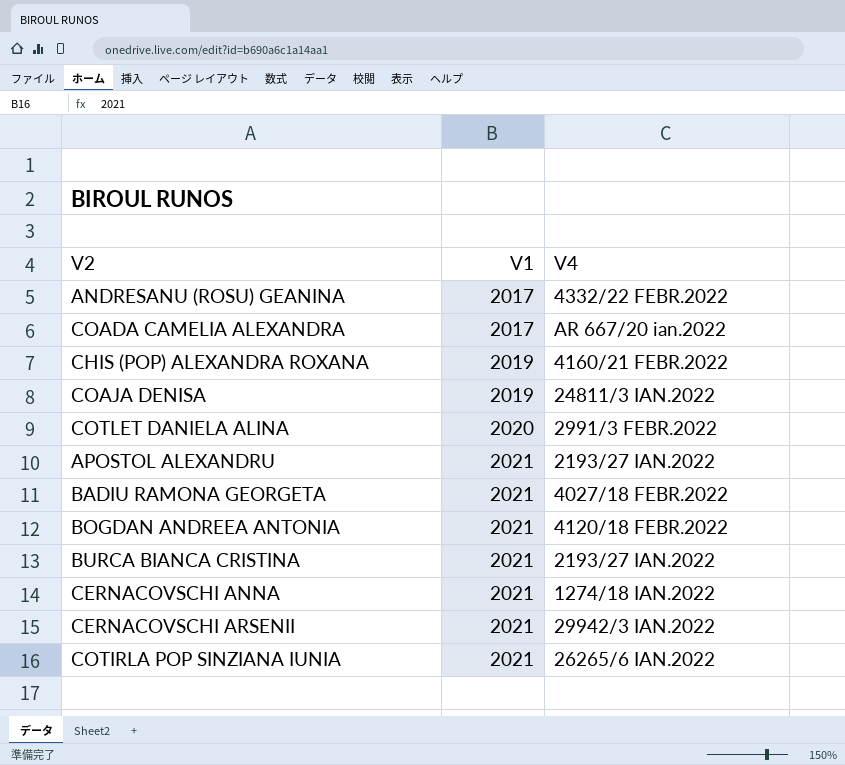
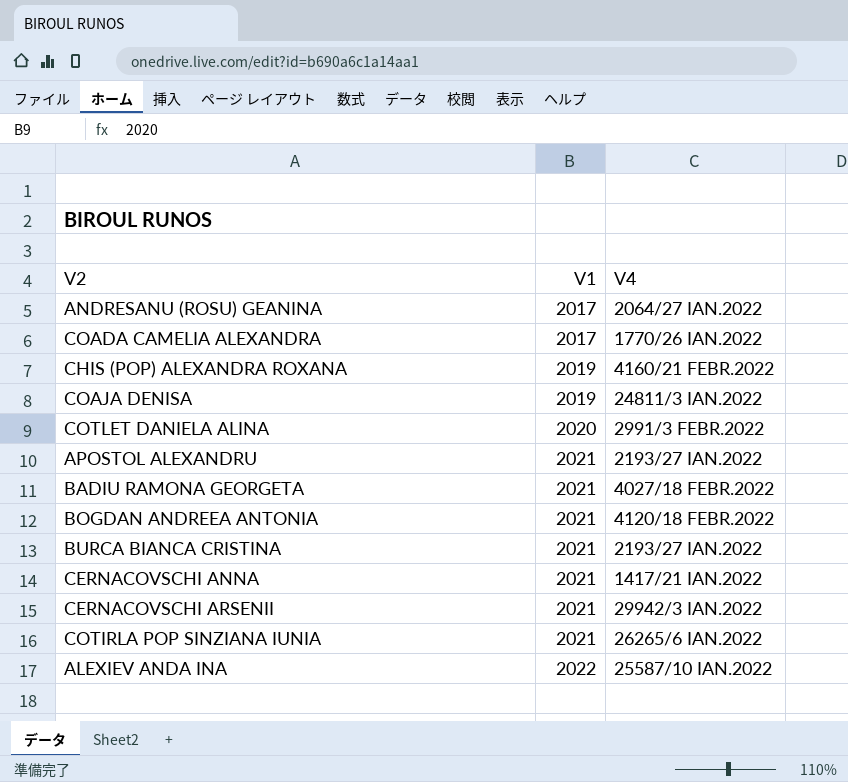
ANDRESANU (ROSU) GEANINA | V4: 4332/22 FEBR.2022 -> 2064/27 IAN.2022
COADA CAMELIA ALEXANDRA | V4: AR 667/20 ian.2022 -> 1770/26 IAN.2022
CERNACOVSCHI ANNA | V4: 1274/18 IAN.2022 -> 1417/21 IAN.2022
row ALEXIEV ANDA INA: none -> 2022 | 25587/10 IAN.2022

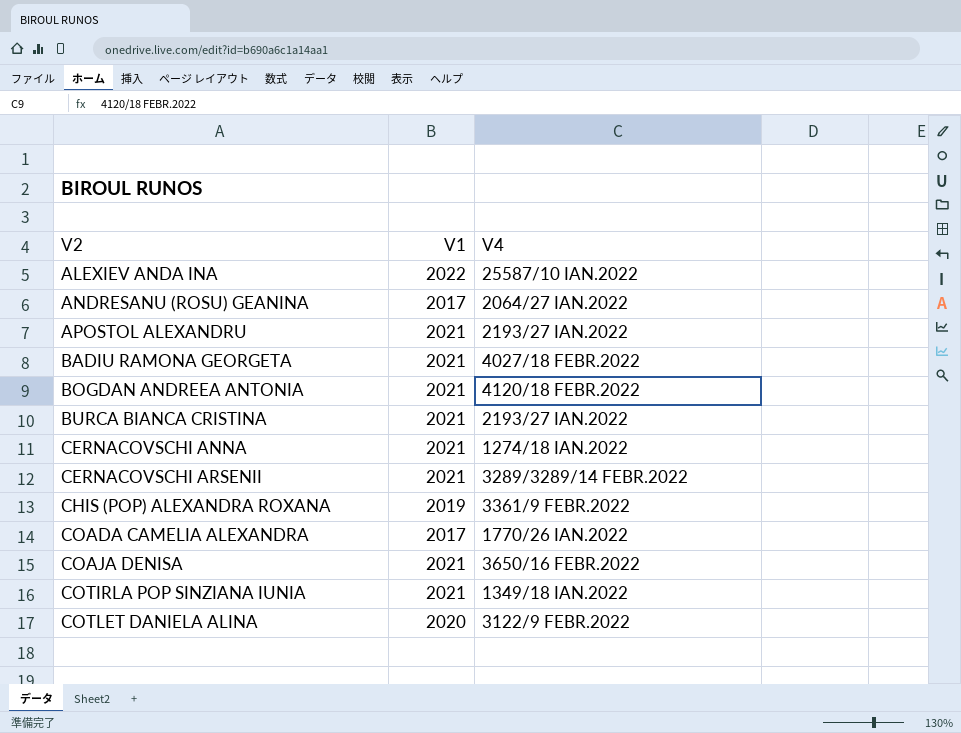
row order: V1 ascending -> V2 ascending
CERNACOVSCHI ANNA | V4: 1417/21 IAN.2022 -> 1274/18 IAN.2022
CERNACOVSCHI ARSENII | V4: 29942/3 IAN.2022 -> 3289/3289/14 FEBR.2022
CHIS (POP) ALEXANDRA ROXANA | V4: 4160/21 FEBR.2022 -> 3361/9 FEBR.2022
COAJA DENISA | V1: 2019 -> 2021
COAJA DENISA | V4: 24811/3 IAN.2022 -> 3650/16 FEBR.2022
COTIRLA POP SINZIANA IUNIA | V4: 26265/6 IAN.2022 -> 1349/18 IAN.2022
COTLET DANIELA ALINA | V4: 2991/3 FEBR.2022 -> 3122/9 FEBR.2022

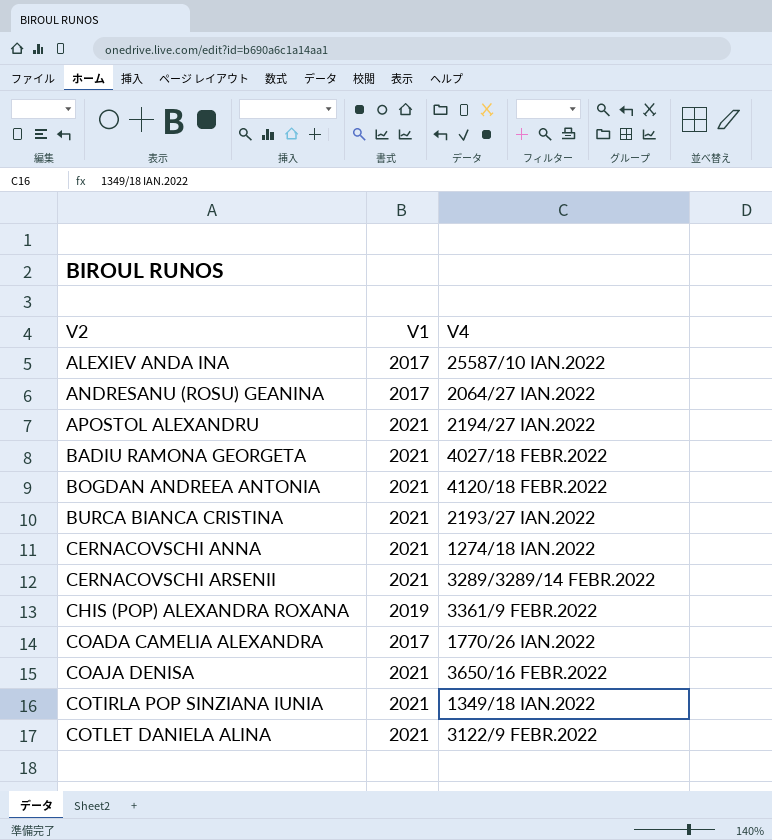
ALEXIEV ANDA INA | V1: 2022 -> 2017
APOSTOL ALEXANDRU | V4: 2193/27 IAN.2022 -> 2194/27 IAN.2022
COTLET DANIELA ALINA | V1: 2020 -> 2021

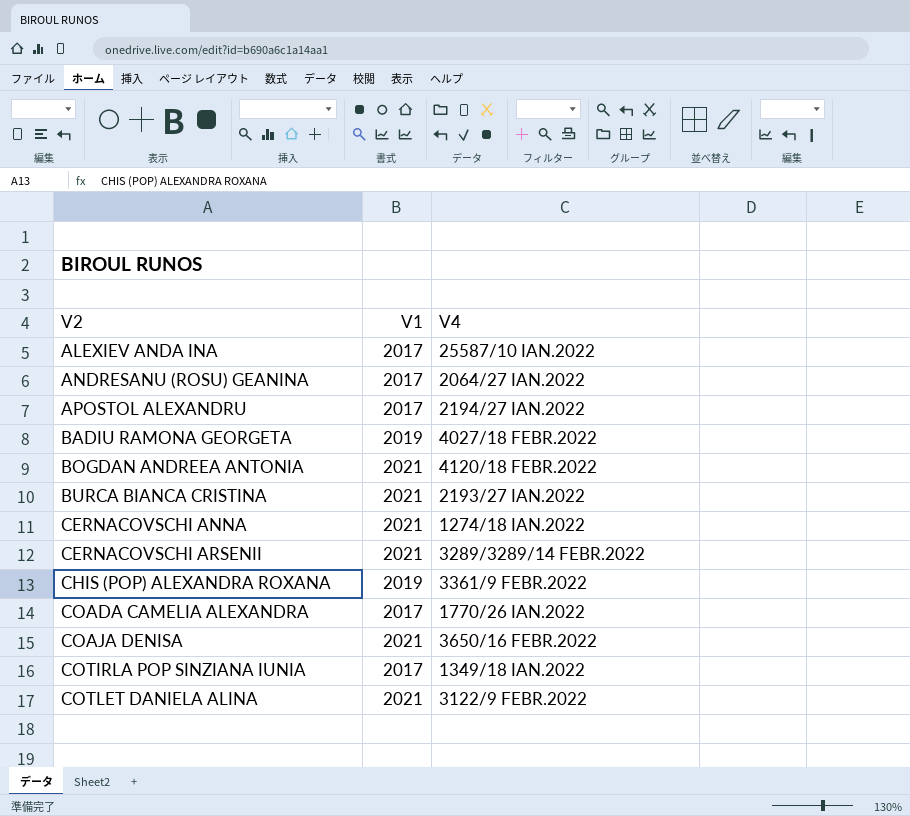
APOSTOL ALEXANDRU | V1: 2021 -> 2017
BADIU RAMONA GEORGETA | V1: 2021 -> 2019
COTIRLA POP SINZIANA IUNIA | V1: 2021 -> 2017

